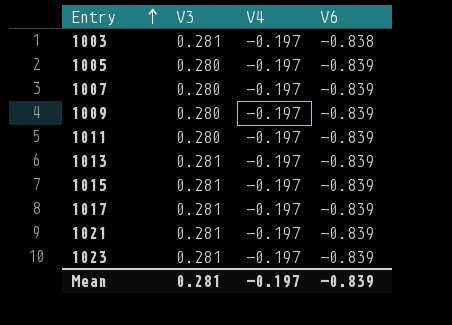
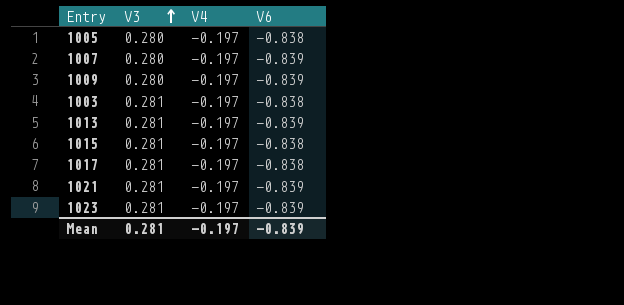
row order: Entry ascending -> V3 ascending
row 1011: 0.280 | -0.197 | -0.839 -> none
1005 | V6: -0.839 -> -0.838
1015 | V6: -0.839 -> -0.838
1017 | V6: -0.839 -> -0.838

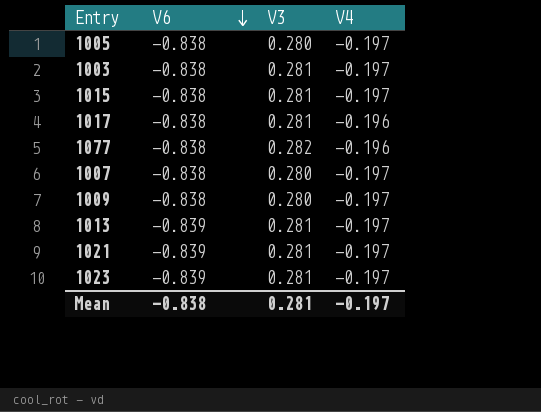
row order: V3 ascending -> V6 descending
column V6 | position: 4 -> 2
1017 | V4: -0.197 -> -0.196
row 1077: none -> -0.838 | 0.282 | -0.196
1007 | V6: -0.839 -> -0.838
1009 | V6: -0.839 -> -0.838
Mean | V6: -0.839 -> -0.838

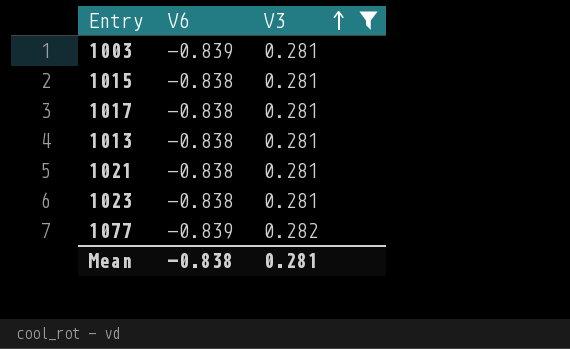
filter: none -> V3 != 0.280
row order: V6 descending -> V3 ascending
column V4 | position: 4 -> none
1003 | V6: -0.838 -> -0.839
1013 | V6: -0.839 -> -0.838
1021 | V6: -0.839 -> -0.838
1023 | V6: -0.839 -> -0.838
1077 | V6: -0.838 -> -0.839

